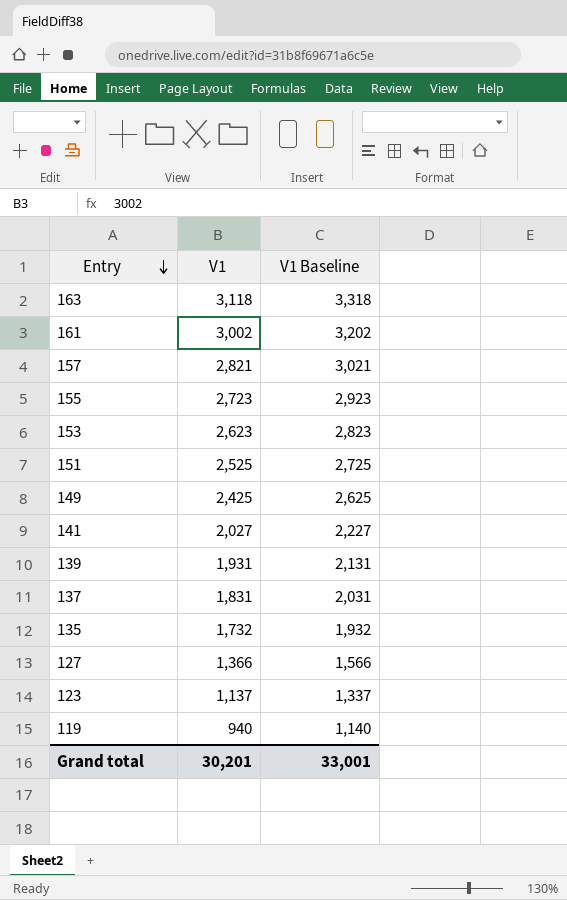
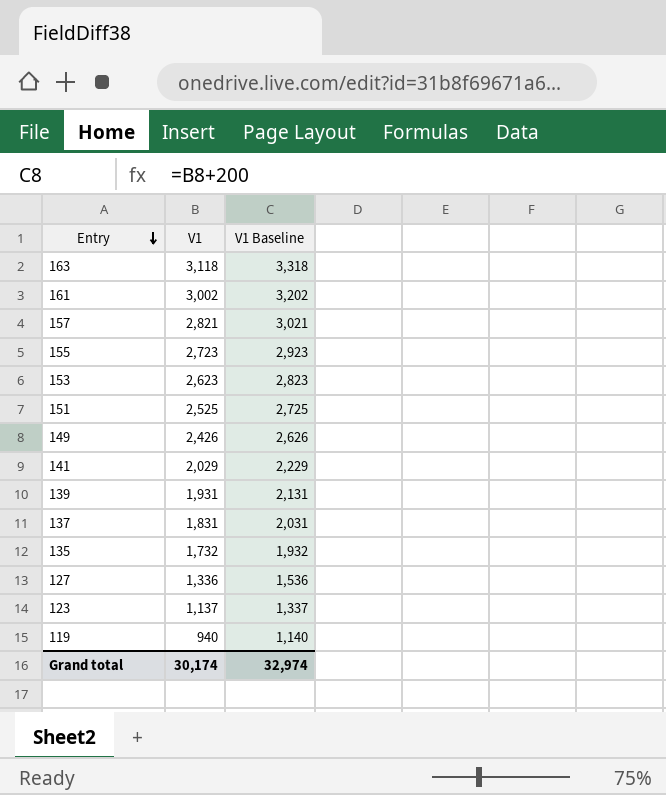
149 | V1: 2,425 -> 2,426
149 | V1 Baseline: 2,625 -> 2,626
141 | V1: 2,027 -> 2,029
141 | V1 Baseline: 2,227 -> 2,229
127 | V1: 1,366 -> 1,336
127 | V1 Baseline: 1,566 -> 1,536
Grand total | V1: 30,201 -> 30,174
Grand total | V1 Baseline: 33,001 -> 32,974

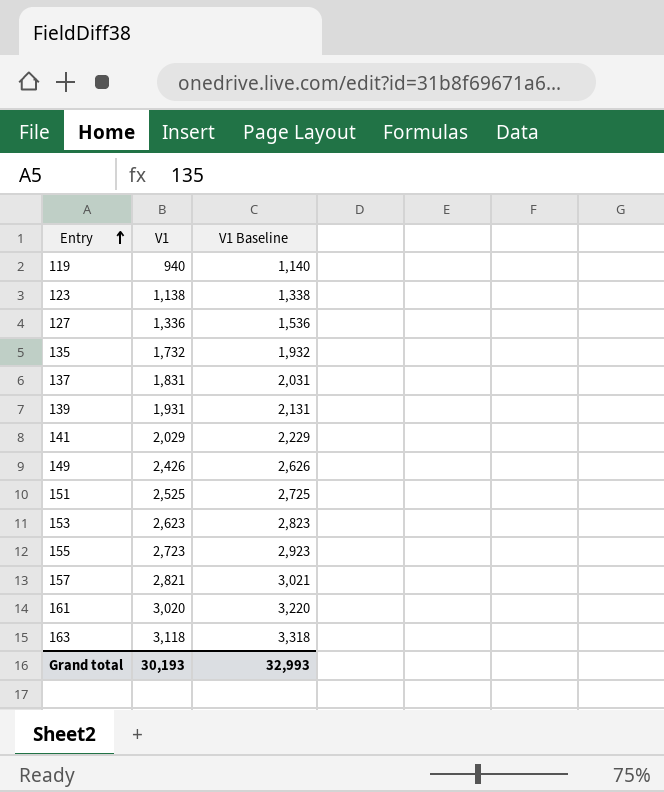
row order: Entry descending -> Entry ascending
123 | V1: 1,137 -> 1,138
123 | V1 Baseline: 1,337 -> 1,338
161 | V1: 3,002 -> 3,020
161 | V1 Baseline: 3,202 -> 3,220
Grand total | V1: 30,174 -> 30,193
Grand total | V1 Baseline: 32,974 -> 32,993

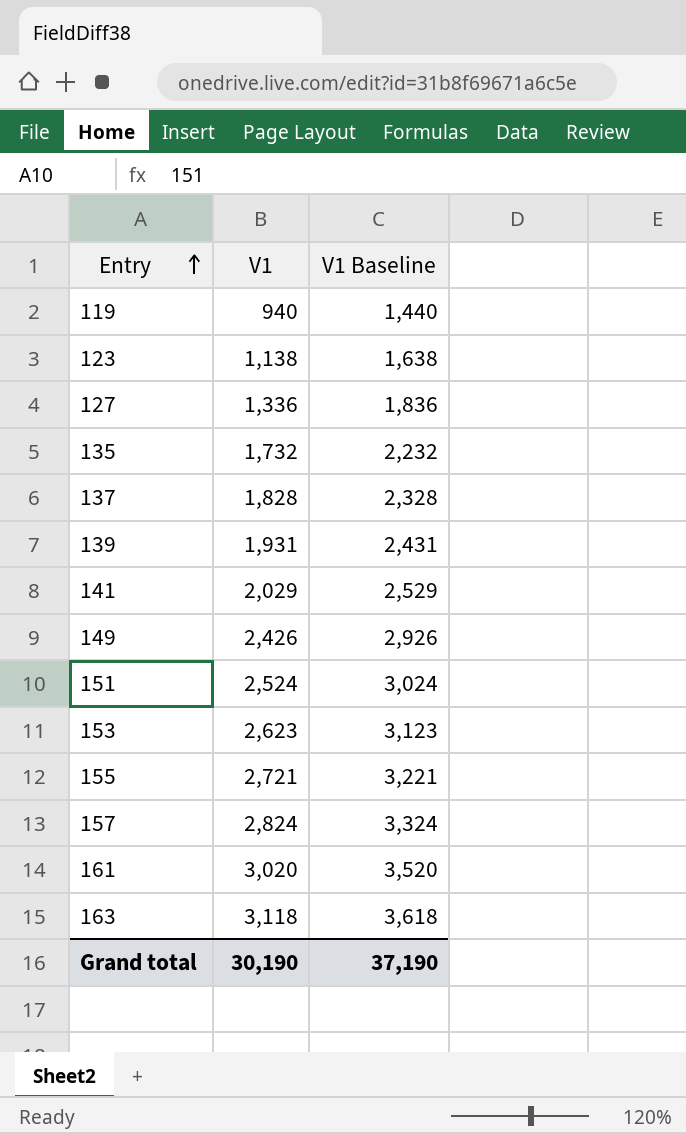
column V1 Baseline | formula: [V1] + 200 -> [V1] + 500
137 | V1: 1,831 -> 1,828
151 | V1: 2,525 -> 2,524
155 | V1: 2,723 -> 2,721
157 | V1: 2,821 -> 2,824
Grand total | V1: 30,193 -> 30,190
Grand total | V1 Baseline: 32,993 -> 37,190

